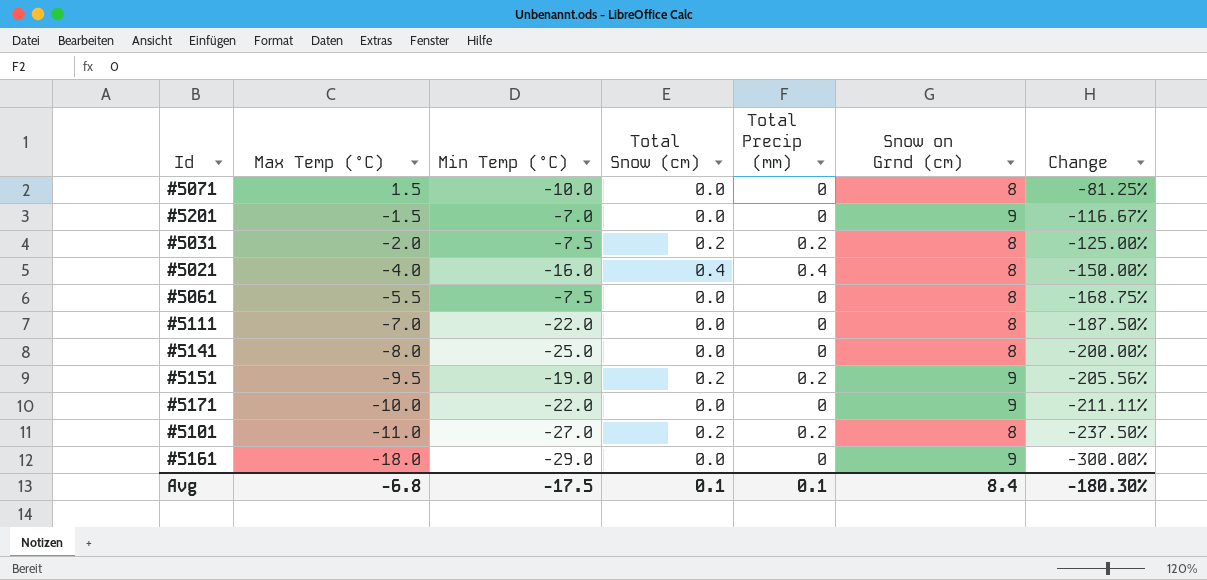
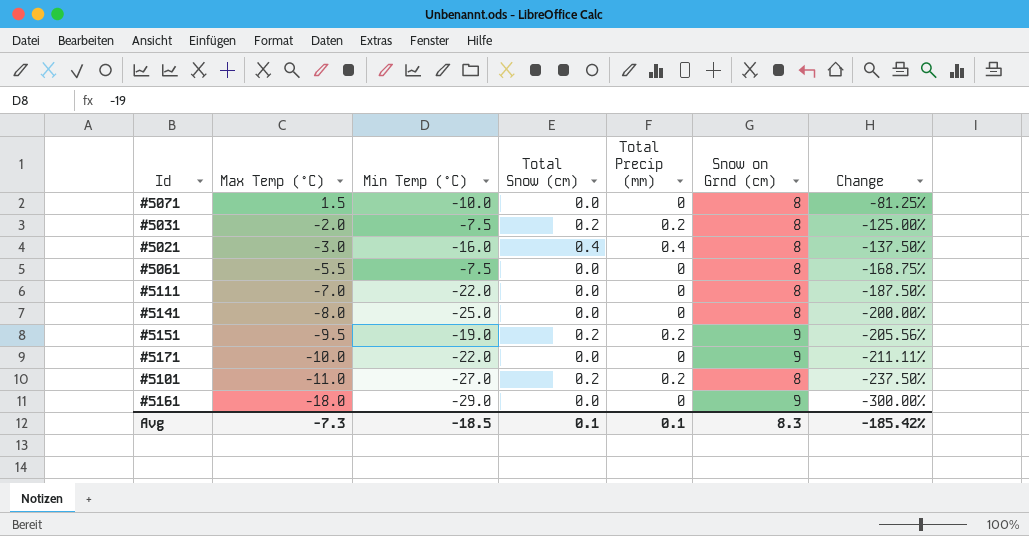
row #5201: -1.5 | -7.0 | 0.0 | 0 | 9 | -116.67% -> none
#5021 | Max Temp (°C): -4.0 -> -3.0
#5021 | Change: -150.00% -> -137.50%
Avg | Max Temp (°C): -6.8 -> -7.3
Avg | Min Temp (°C): -17.5 -> -18.5
Avg | Snow on Grnd (cm): 8.4 -> 8.3
Avg | Change: -180.30% -> -185.42%

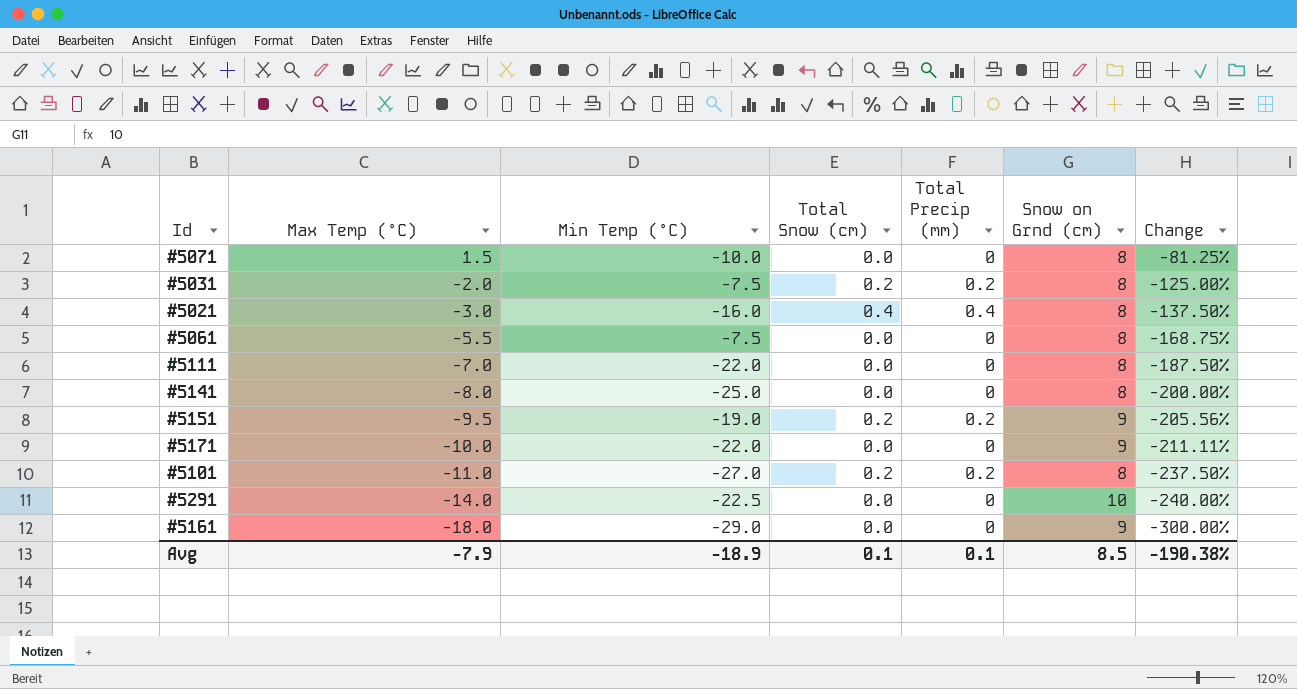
row #5291: none -> -14.0 | -22.5 | 0.0 | 0 | 10 | -240.00%
Avg | Max Temp (°C): -7.3 -> -7.9
Avg | Min Temp (°C): -18.5 -> -18.9
Avg | Snow on Grnd (cm): 8.3 -> 8.5
Avg | Change: -185.42% -> -190.38%

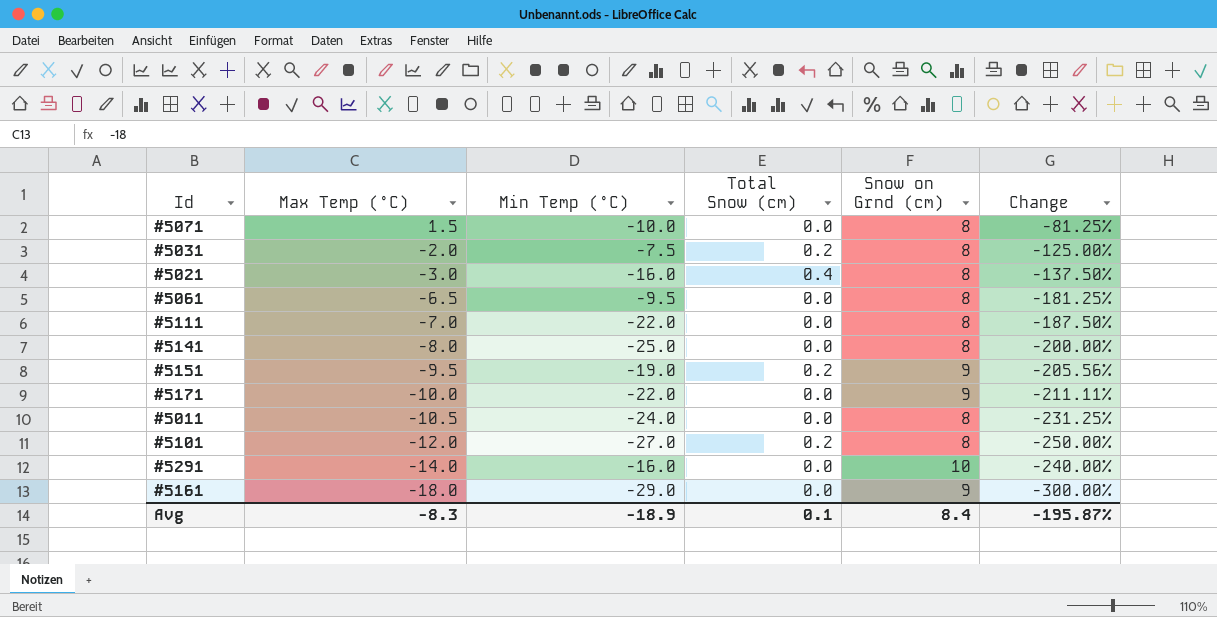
column Total Precip (mm) | position: 5 -> none
#5061 | Max Temp (°C): -5.5 -> -6.5
#5061 | Min Temp (°C): -7.5 -> -9.5
#5061 | Change: -168.75% -> -181.25%
row #5011: none -> -10.5 | -24.0 | 0.0 | 8 | -231.25%
#5101 | Max Temp (°C): -11.0 -> -12.0
#5101 | Change: -237.50% -> -250.00%
#5291 | Min Temp (°C): -22.5 -> -16.0
Avg | Max Temp (°C): -7.9 -> -8.3
Avg | Snow on Grnd (cm): 8.5 -> 8.4
Avg | Change: -190.38% -> -195.87%

